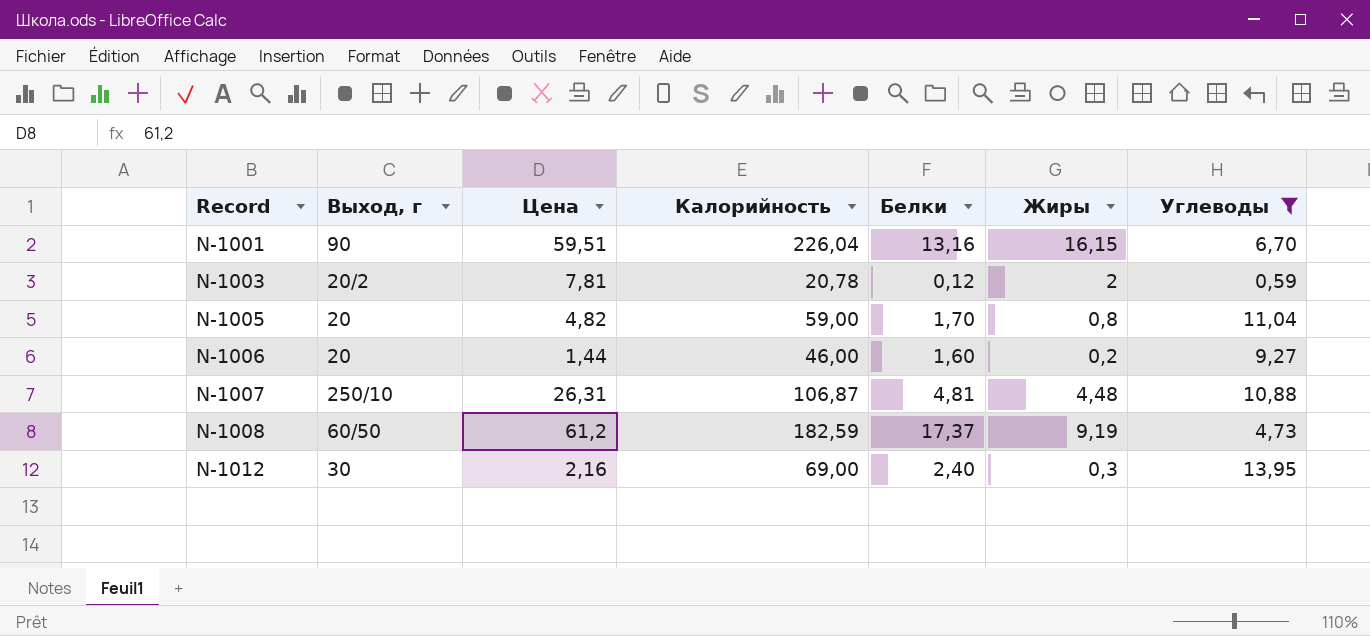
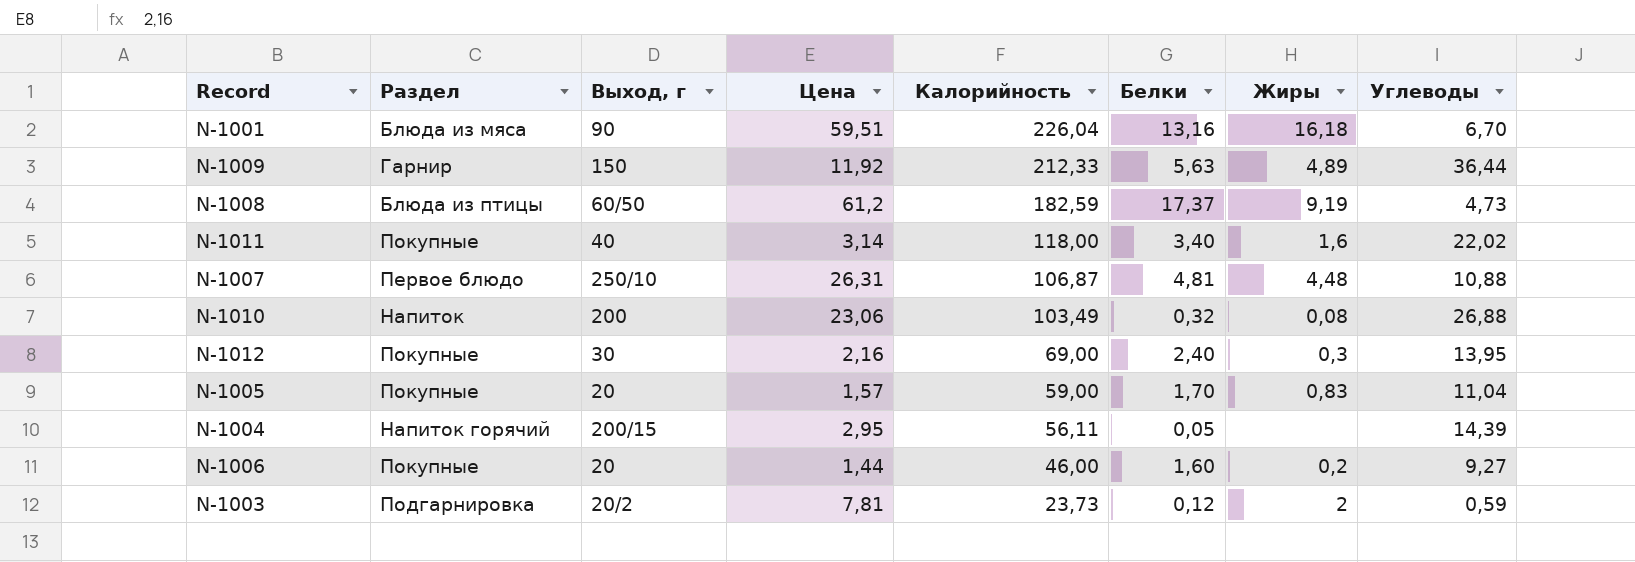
filter: Углеводы <= 13,95 -> none
row order: Record ascending -> Калорийность descending
column Раздел | position: none -> 2
N-1001 | Жиры: 16,15 -> 16,18
N-1005 | Цена: 4,82 -> 1,57
N-1005 | Жиры: 0,8 -> 0,83
N-1003 | Калорийность: 20,78 -> 23,73

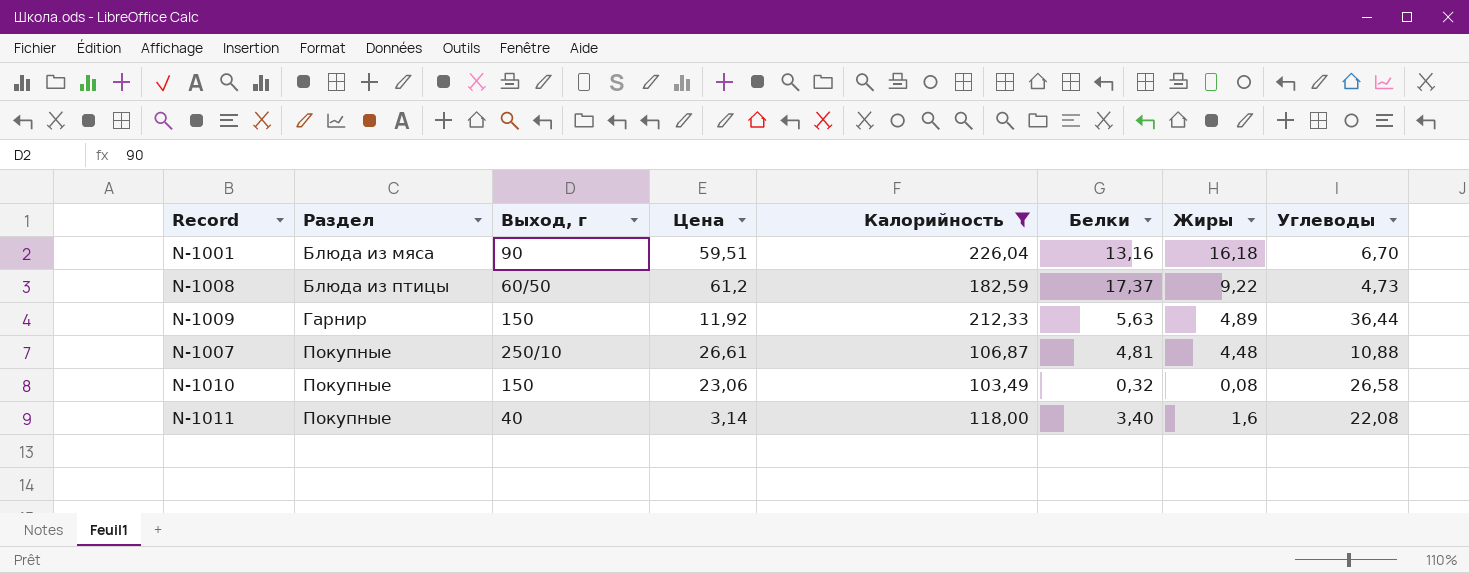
filter: none -> Калорийность >= 103,49
row order: Калорийность descending -> Раздел ascending
N-1008 | Жиры: 9,19 -> 9,22
N-1007 | Раздел: Первое блюдо -> Покупные
N-1007 | Цена: 26,31 -> 26,61
N-1010 | Раздел: Напиток -> Покупные
N-1010 | Выход, г: 200 -> 150
N-1010 | Углеводы: 26,88 -> 26,58
N-1011 | Углеводы: 22,02 -> 22,08

